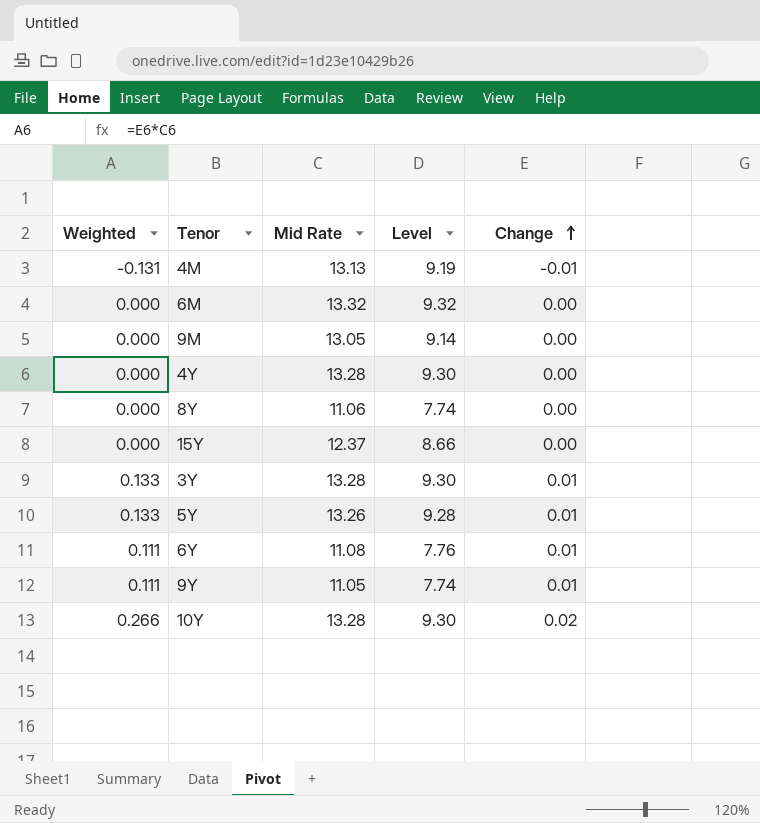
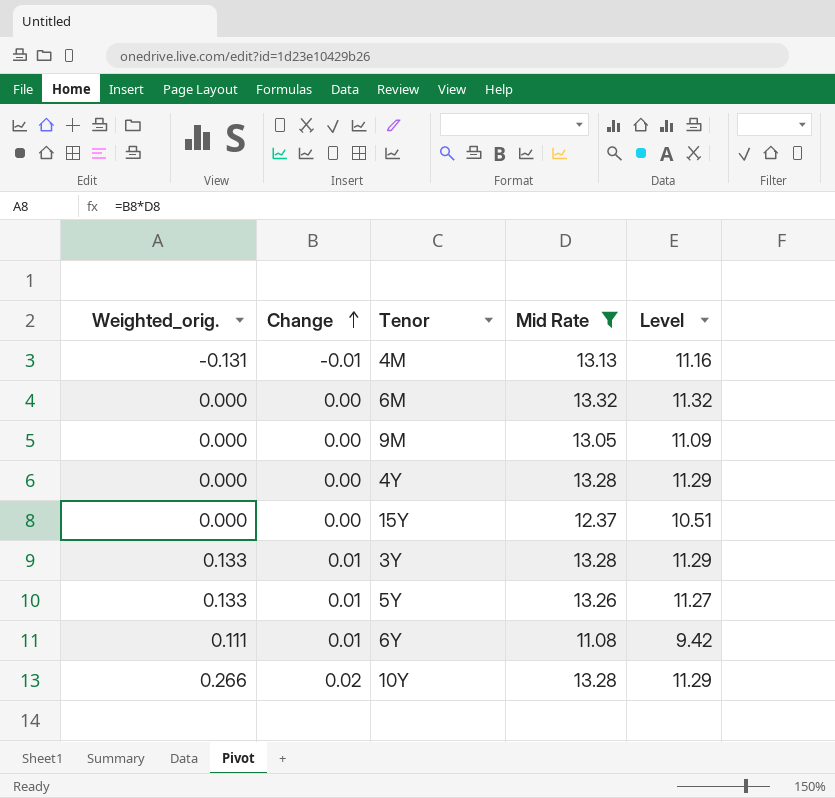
filter: none -> Mid Rate >= 11.08
column name: Weighted -> Weighted_orig.
column Change | position: 5 -> 2
column Level | formula: [Mid Rate] * 0.7 -> [Mid Rate] * 0.85

